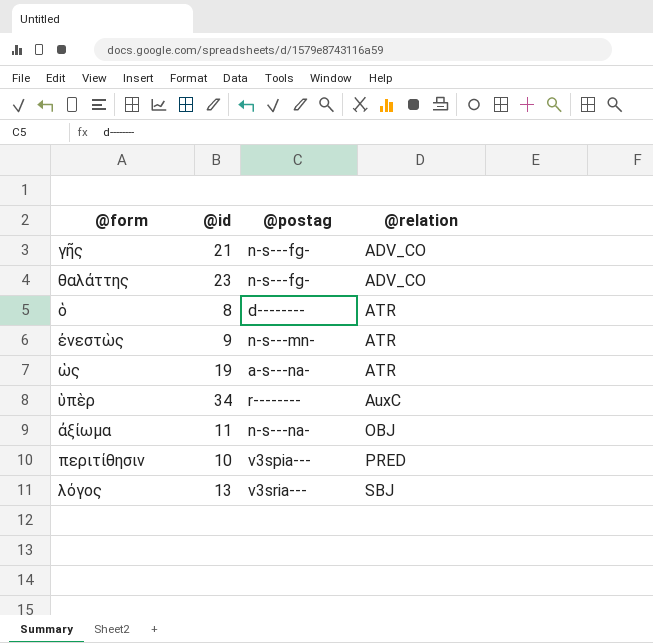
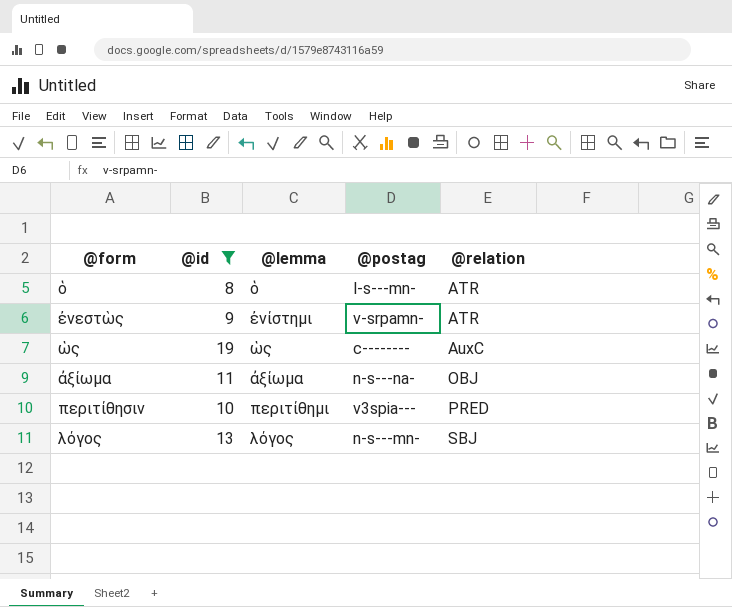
filter: none -> @id <= 19
column @lemma | position: none -> 3
ὁ | @postag: d-------- -> l-s---mn-
ἐνεστὼς | @postag: n-s---mn- -> v-srpamn-
ὡς | @postag: a-s---na- -> c--------
ὡς | @relation: ATR -> AuxC
λόγος | @postag: v3sria--- -> n-s---mn-

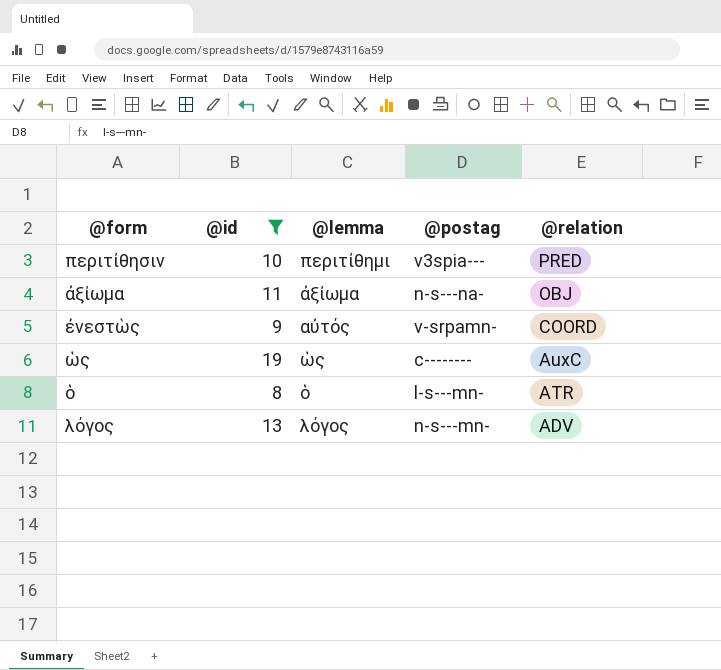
row order: @relation ascending -> @relation descending
ἐνεστὼς | @lemma: ἐνίστημι -> αὐτός
ἐνεστὼς | @relation: ATR -> COORD
λόγος | @relation: SBJ -> ADV

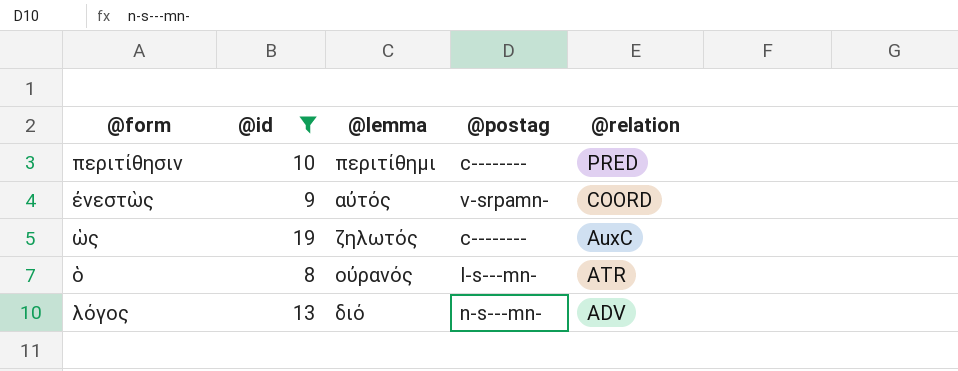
row ἀξίωμα: 11 | ἀξίωμα | n-s---na- | OBJ -> none
περιτίθησιν | @postag: v3spia--- -> c--------
ὡς | @lemma: ὡς -> ζηλωτός
ὁ | @lemma: ὁ -> οὐρανός
λόγος | @lemma: λόγος -> διό

